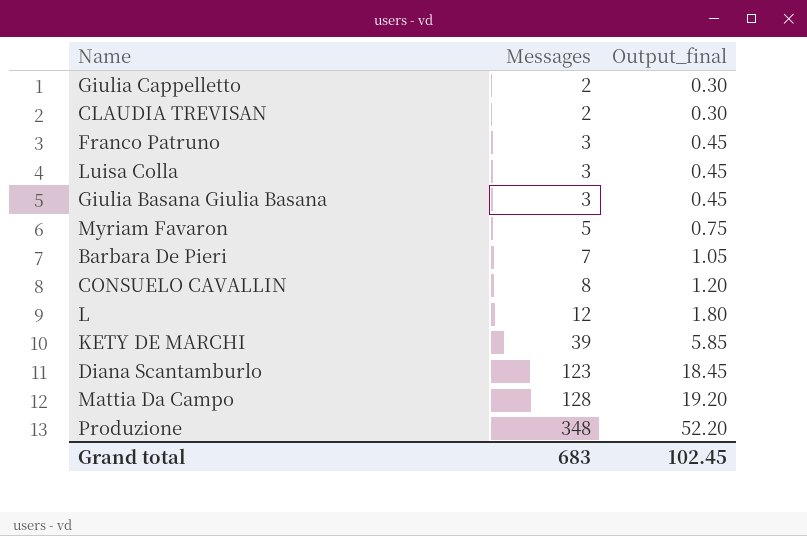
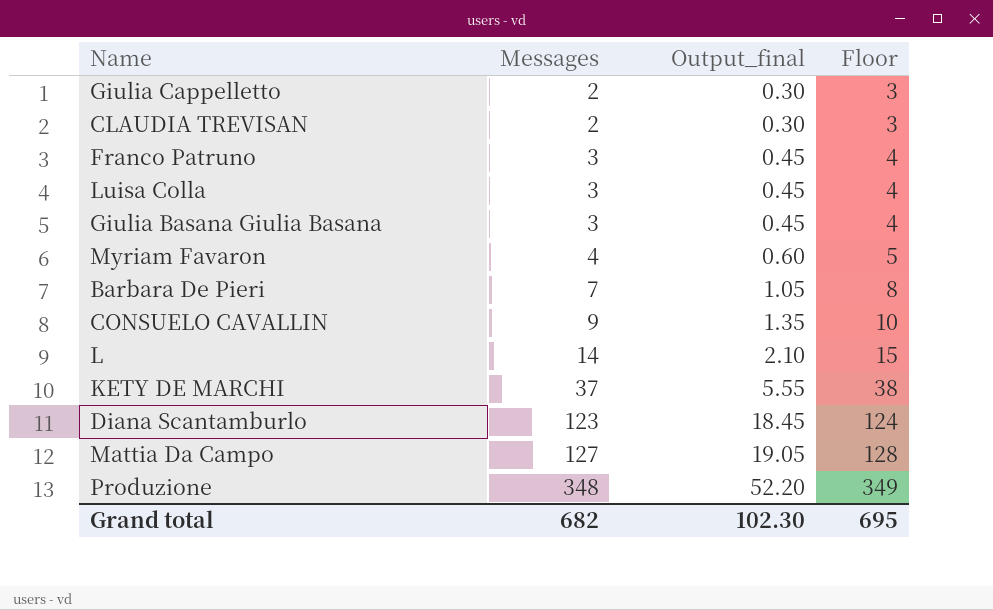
column Floor | formula: none -> [Messages] + 1
Myriam Favaron | Messages: 5 -> 4
Myriam Favaron | Output_final: 0.75 -> 0.60
CONSUELO CAVALLIN | Messages: 8 -> 9
CONSUELO CAVALLIN | Output_final: 1.20 -> 1.35
L | Messages: 12 -> 14
L | Output_final: 1.80 -> 2.10
KETY DE MARCHI | Messages: 39 -> 37
KETY DE MARCHI | Output_final: 5.85 -> 5.55
Mattia Da Campo | Messages: 128 -> 127
Mattia Da Campo | Output_final: 19.20 -> 19.05
Grand total | Messages: 683 -> 682
Grand total | Output_final: 102.45 -> 102.30

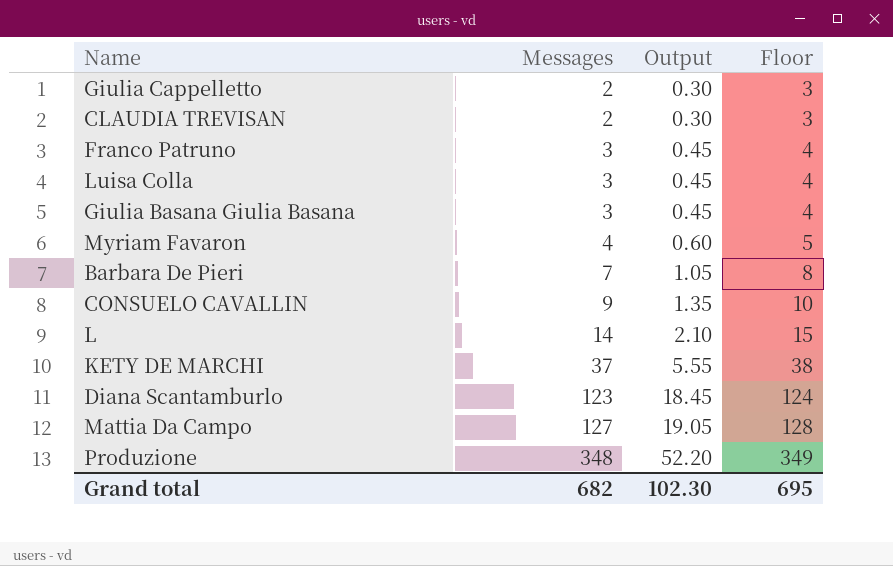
column name: Output_final -> Output

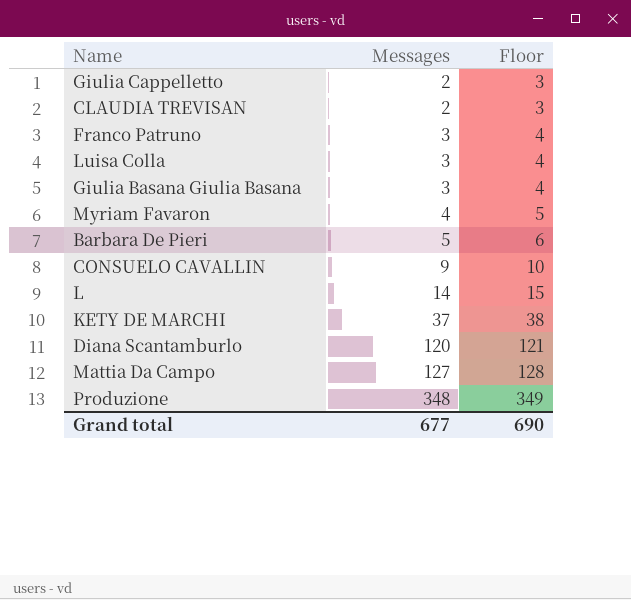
column Output | formula: [Messages] * 0.15 -> none
Barbara De Pieri | Messages: 7 -> 5
Barbara De Pieri | Floor: 8 -> 6
Diana Scantamburlo | Messages: 123 -> 120
Diana Scantamburlo | Floor: 124 -> 121
Grand total | Messages: 682 -> 677
Grand total | Floor: 695 -> 690

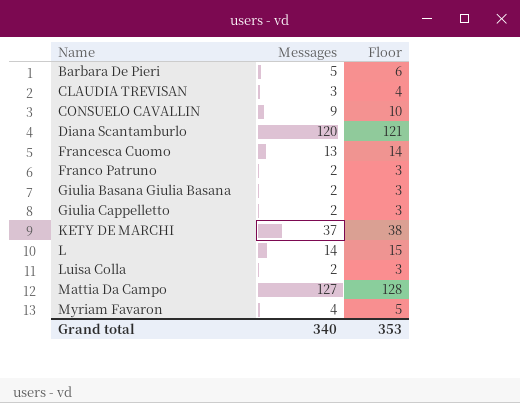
row order: Messages ascending -> Name ascending
row Produzione: 348 | 349 -> none
CLAUDIA TREVISAN | Messages: 2 -> 3
CLAUDIA TREVISAN | Floor: 3 -> 4
row Francesca Cuomo: none -> 13 | 14
Franco Patruno | Messages: 3 -> 2
Franco Patruno | Floor: 4 -> 3
Giulia Basana Giulia Basana | Messages: 3 -> 2
Giulia Basana Giulia Basana | Floor: 4 -> 3
Luisa Colla | Messages: 3 -> 2
Luisa Colla | Floor: 4 -> 3
Grand total | Messages: 677 -> 340
Grand total | Floor: 690 -> 353

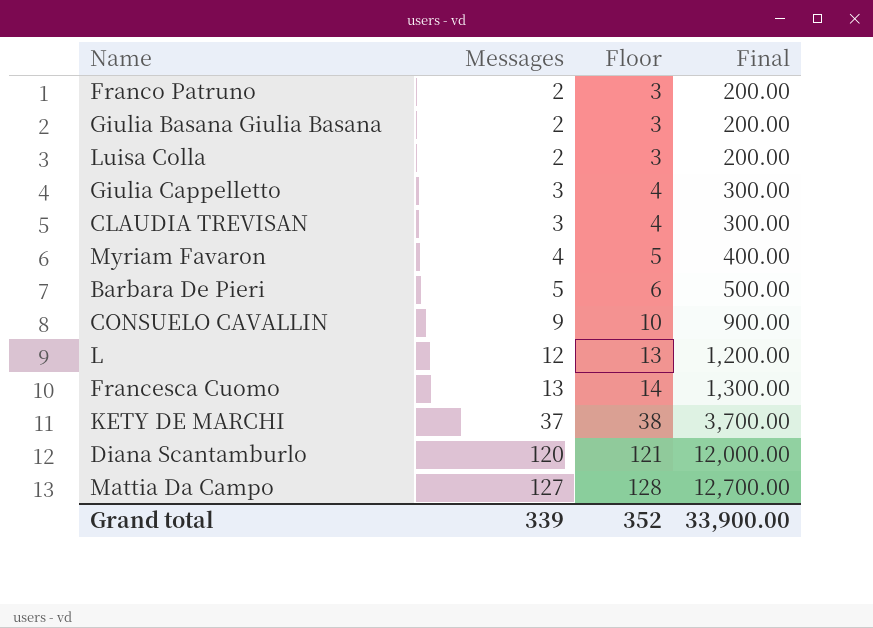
row order: Name ascending -> Messages ascending
column Final | formula: none -> [Messages] * 100
Giulia Cappelletto | Messages: 2 -> 3
Giulia Cappelletto | Floor: 3 -> 4
L | Messages: 14 -> 12
L | Floor: 15 -> 13
Grand total | Messages: 340 -> 339
Grand total | Floor: 353 -> 352

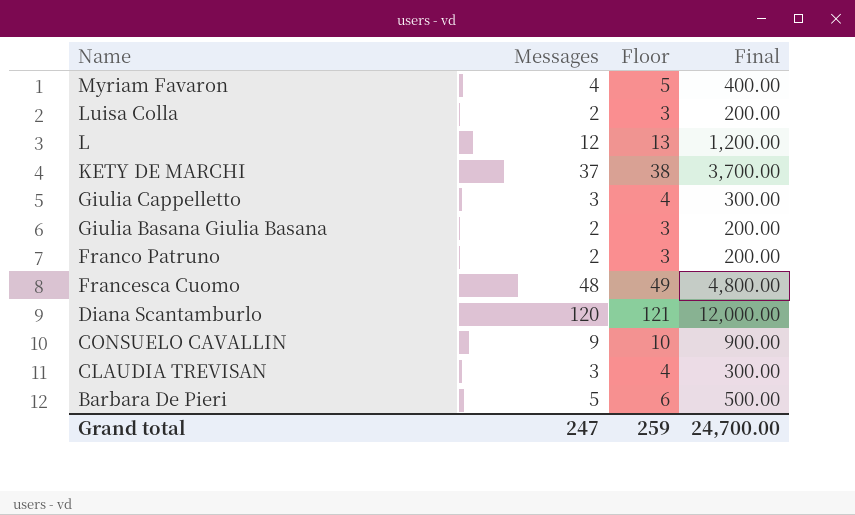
row order: Messages ascending -> Name descending
row Mattia Da Campo: 127 | 128 | 12,700.00 -> none
Francesca Cuomo | Messages: 13 -> 48
Francesca Cuomo | Floor: 14 -> 49
Francesca Cuomo | Final: 1,300.00 -> 4,800.00
Grand total | Messages: 339 -> 247
Grand total | Floor: 352 -> 259
Grand total | Final: 33,900.00 -> 24,700.00

